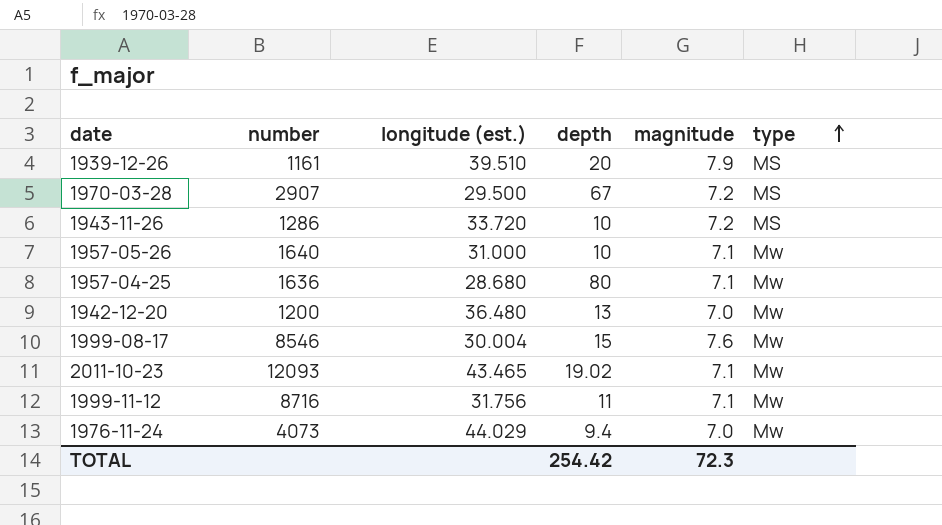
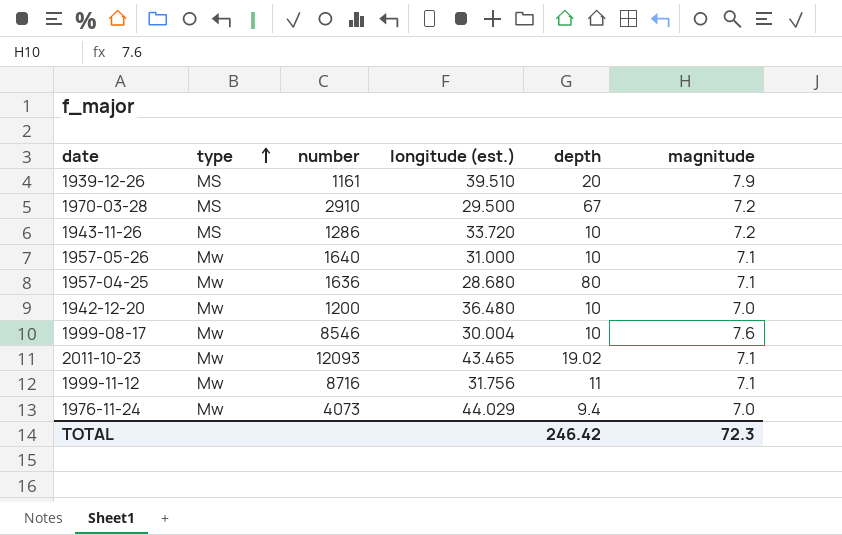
column type | position: 6 -> 2
1970-03-28 | number: 2907 -> 2910
1942-12-20 | depth: 13 -> 10
1999-08-17 | depth: 15 -> 10
TOTAL | depth: 254.42 -> 246.42

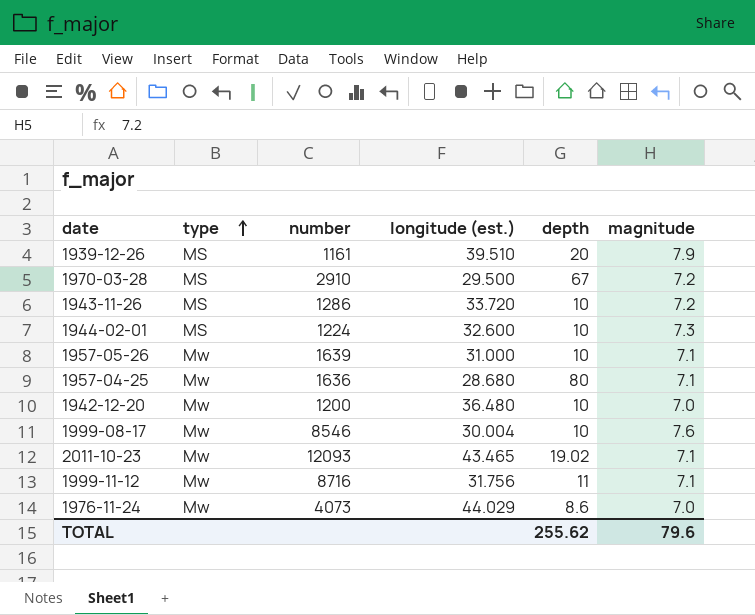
row 1944-02-01: none -> MS | 1224 | 32.600 | 10 | 7.3
1957-05-26 | number: 1640 -> 1639
1976-11-24 | depth: 9.4 -> 8.6
TOTAL | depth: 246.42 -> 255.62
TOTAL | magnitude: 72.3 -> 79.6

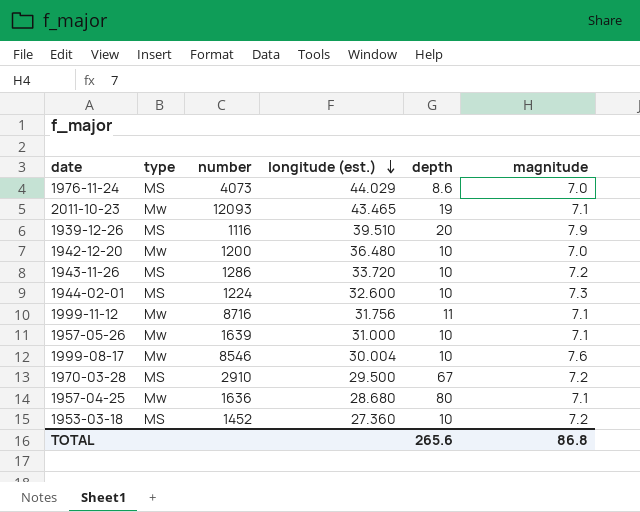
row order: type ascending -> longitude (est.) descending
1976-11-24 | type: Mw -> MS
2011-10-23 | depth: 19.02 -> 19
1939-12-26 | number: 1161 -> 1116
row 1953-03-18: none -> MS | 1452 | 27.360 | 10 | 7.2
TOTAL | depth: 255.62 -> 265.6
TOTAL | magnitude: 79.6 -> 86.8

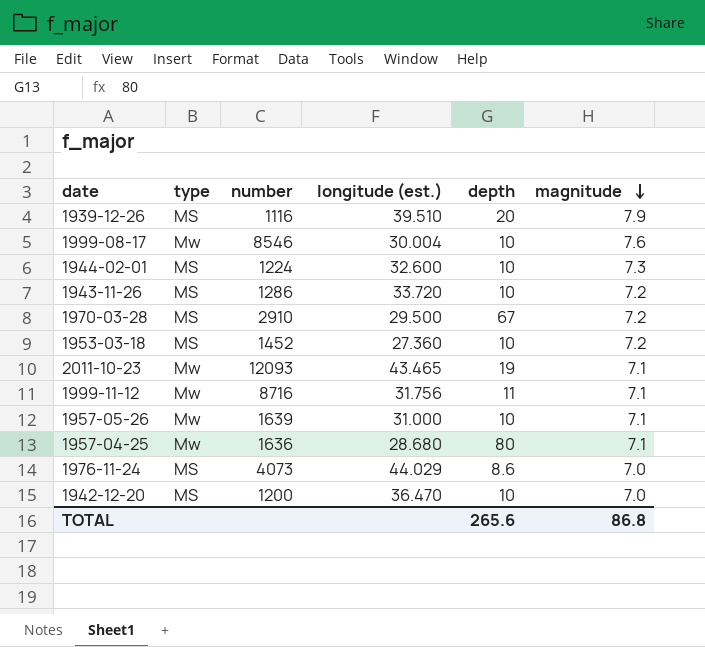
row order: longitude (est.) descending -> magnitude descending
1942-12-20 | type: Mw -> MS
1942-12-20 | longitude (est.): 36.480 -> 36.470

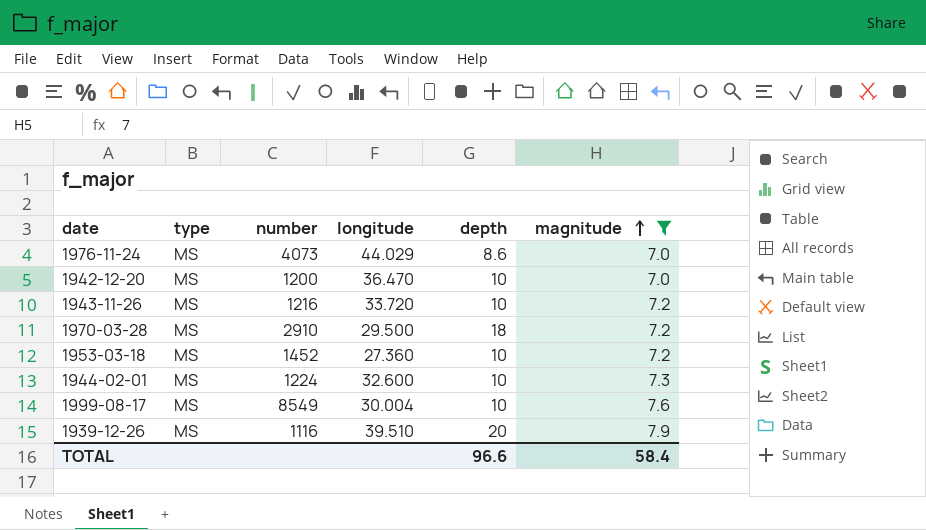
filter: none -> magnitude != 7.1
row order: magnitude descending -> magnitude ascending
column name: longitude (est.) -> longitude
1943-11-26 | number: 1286 -> 1216
1970-03-28 | depth: 67 -> 18
1999-08-17 | type: Mw -> MS
1999-08-17 | number: 8546 -> 8549
TOTAL | depth: 265.6 -> 96.6
TOTAL | magnitude: 86.8 -> 58.4

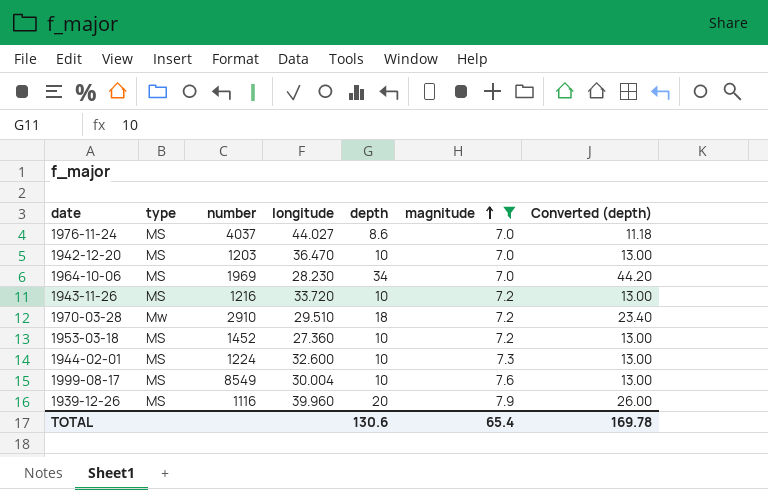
column Converted (depth) | formula: none -> [depth] * 1.3
1976-11-24 | number: 4073 -> 4037
1976-11-24 | longitude: 44.029 -> 44.027
1942-12-20 | number: 1200 -> 1203
row 1964-10-06: none -> MS | 1969 | 28.230 | 34 | 7.0 | 44.20
1970-03-28 | type: MS -> Mw
1970-03-28 | longitude: 29.500 -> 29.510
1939-12-26 | longitude: 39.510 -> 39.960
TOTAL | depth: 96.6 -> 130.6
TOTAL | magnitude: 58.4 -> 65.4

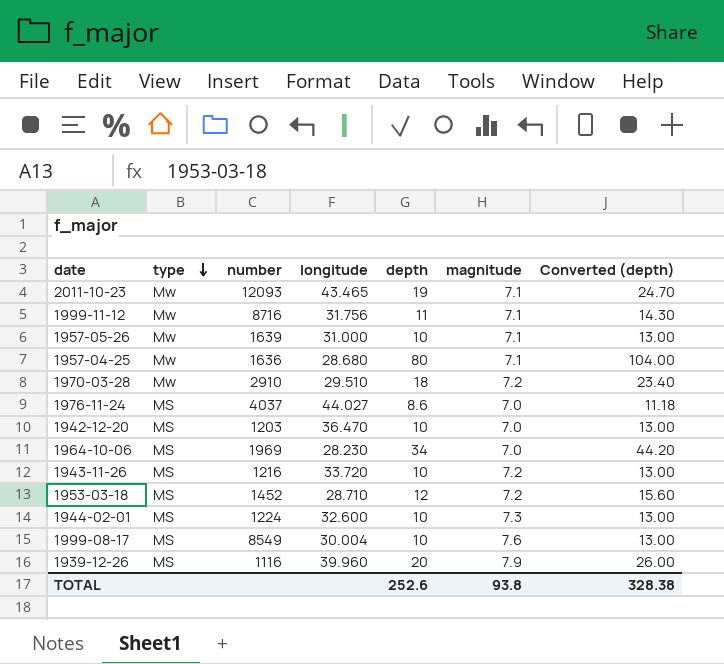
filter: magnitude != 7.1 -> none
row order: magnitude ascending -> type descending
1953-03-18 | longitude: 27.360 -> 28.710
1953-03-18 | depth: 10 -> 12
1953-03-18 | Converted (depth): 13.00 -> 15.60
TOTAL | depth: 130.6 -> 252.6
TOTAL | magnitude: 65.4 -> 93.8
TOTAL | Converted (depth): 169.78 -> 328.38

